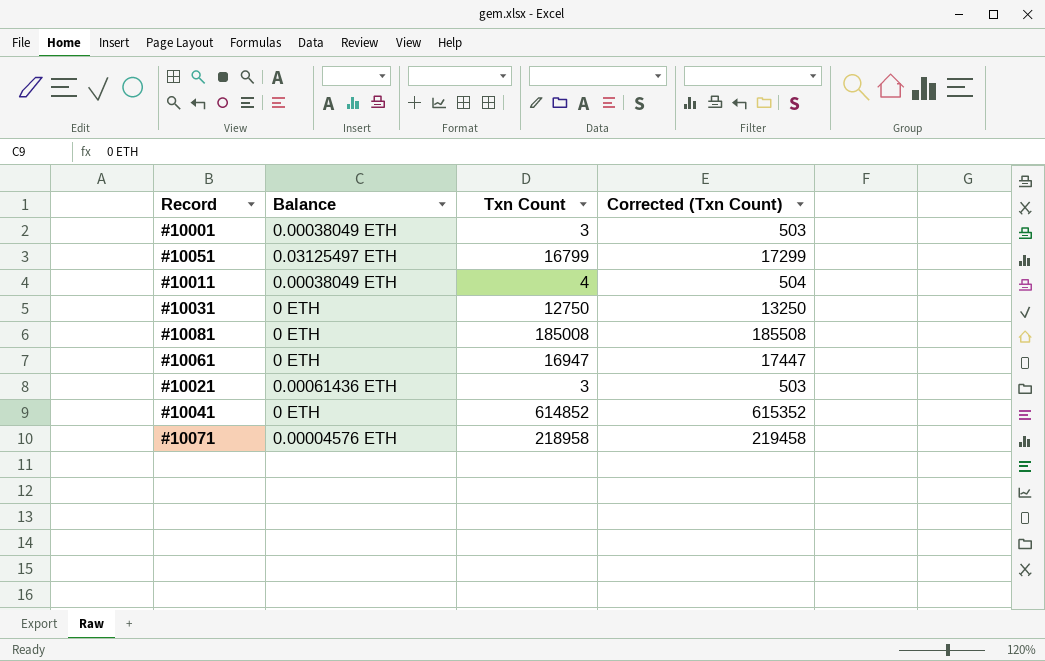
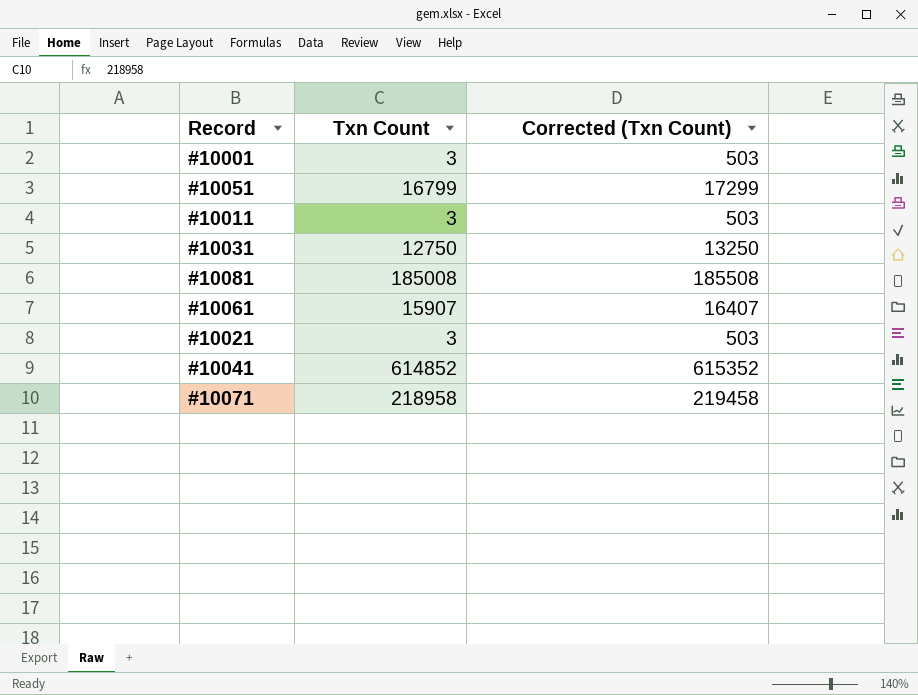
column Balance | position: 2 -> none
#10011 | Txn Count: 4 -> 3
#10011 | Corrected (Txn Count): 504 -> 503
#10061 | Txn Count: 16947 -> 15907
#10061 | Corrected (Txn Count): 17447 -> 16407

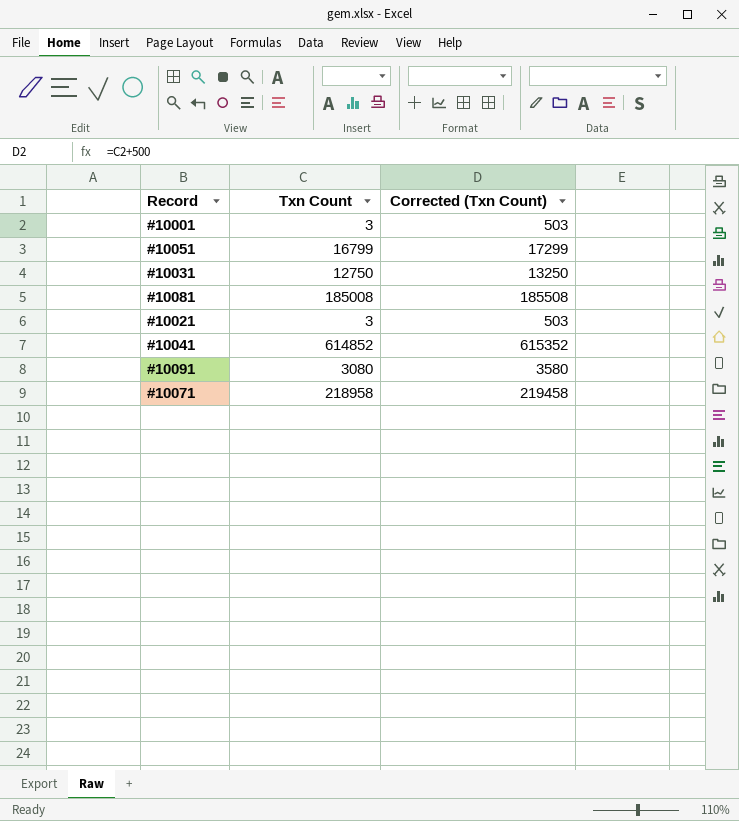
row #10011: 3 | 503 -> none
row #10061: 15907 | 16407 -> none
row #10091: none -> 3080 | 3580

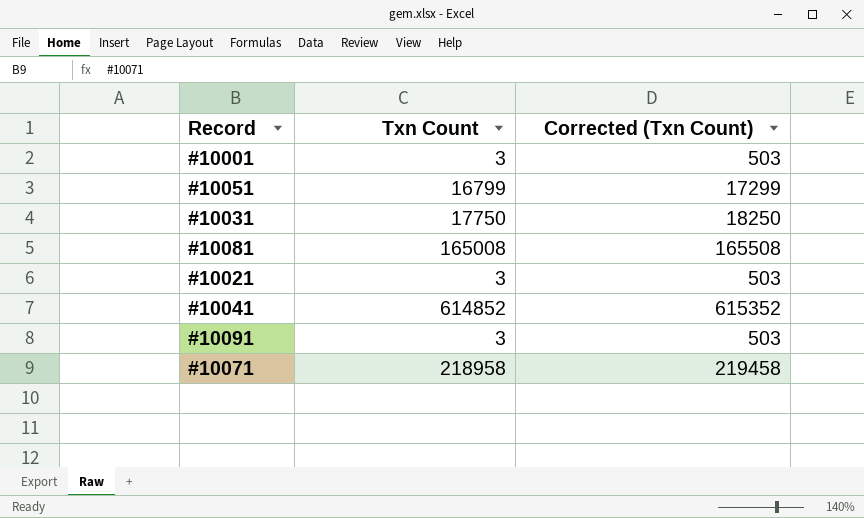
#10031 | Txn Count: 12750 -> 17750
#10031 | Corrected (Txn Count): 13250 -> 18250
#10081 | Txn Count: 185008 -> 165008
#10081 | Corrected (Txn Count): 185508 -> 165508
#10091 | Txn Count: 3080 -> 3
#10091 | Corrected (Txn Count): 3580 -> 503

